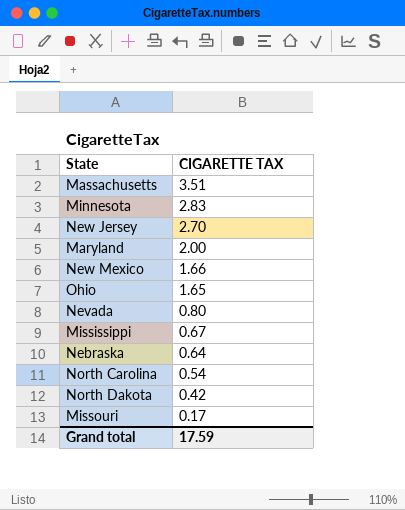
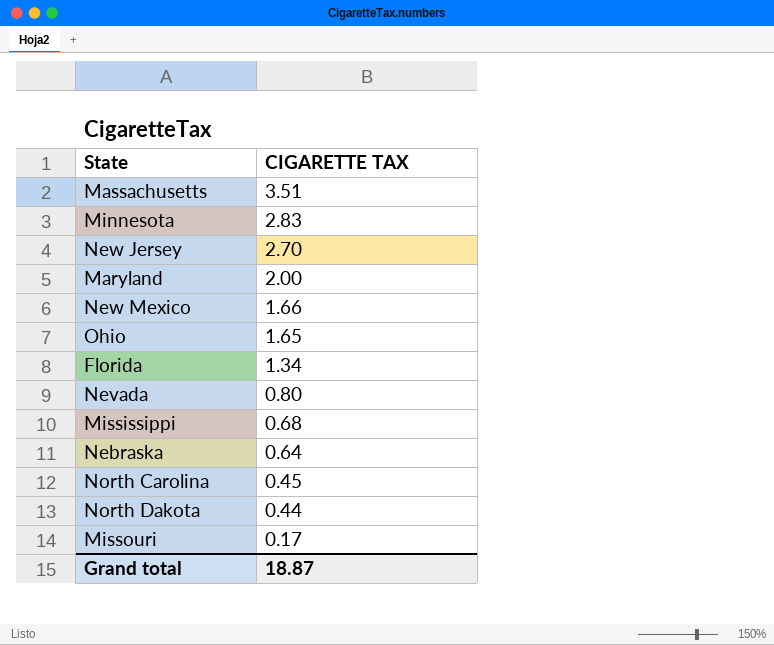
row Florida: none -> 1.34
Mississippi | CIGARETTE TAX: 0.67 -> 0.68
North Carolina | CIGARETTE TAX: 0.54 -> 0.45
North Dakota | CIGARETTE TAX: 0.42 -> 0.44
Grand total | CIGARETTE TAX: 17.59 -> 18.87

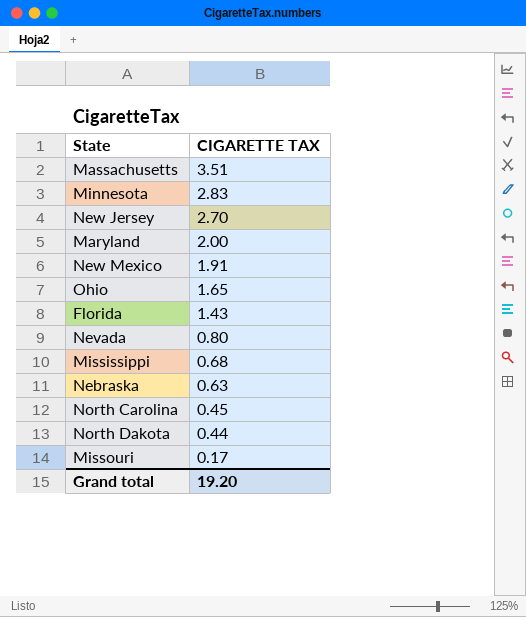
New Mexico | CIGARETTE TAX: 1.66 -> 1.91
Florida | CIGARETTE TAX: 1.34 -> 1.43
Nebraska | CIGARETTE TAX: 0.64 -> 0.63
Grand total | CIGARETTE TAX: 18.87 -> 19.20

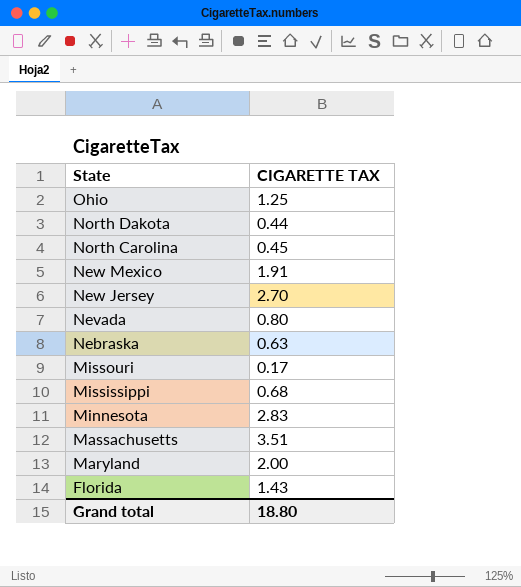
row order: CIGARETTE TAX descending -> State descending
Ohio | CIGARETTE TAX: 1.65 -> 1.25
Grand total | CIGARETTE TAX: 19.20 -> 18.80

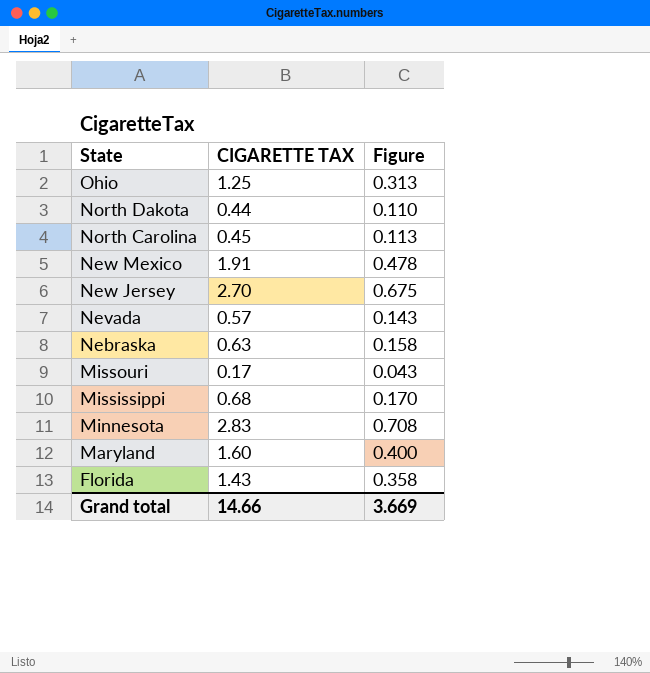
column Figure | formula: none -> [CIGARETTE TAX] * 0.25
row Massachusetts: 3.51 -> none
Nevada | CIGARETTE TAX: 0.80 -> 0.57
Maryland | CIGARETTE TAX: 2.00 -> 1.60
Grand total | CIGARETTE TAX: 18.80 -> 14.66

